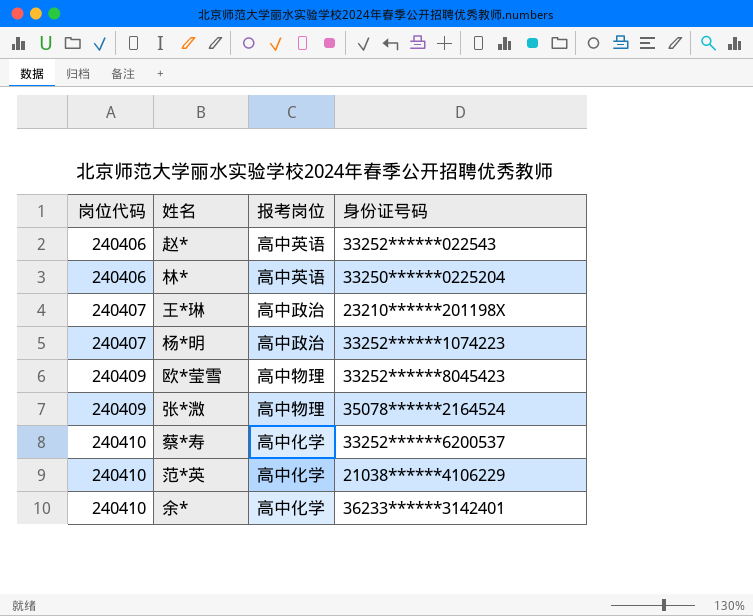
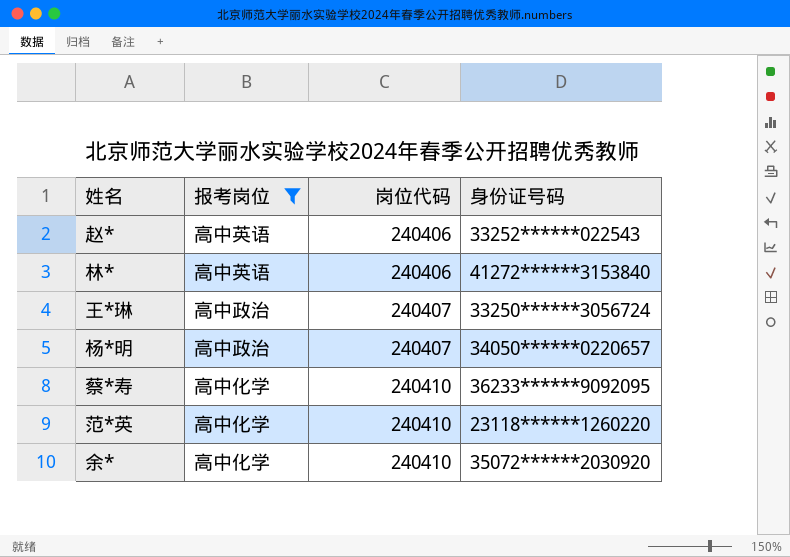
filter: none -> 报考岗位 != 高中物理
column 岗位代码 | position: 1 -> 3
林* | 身份证号码: 33250******0225204 -> 41272******3153840
王*琳 | 身份证号码: 23210******201198X -> 33250******3056724
杨*明 | 身份证号码: 33252******1074223 -> 34050******0220657
蔡*寿 | 身份证号码: 33252******6200537 -> 36233******9092095
范*英 | 身份证号码: 21038******4106229 -> 23118******1260220
余* | 身份证号码: 36233******3142401 -> 35072******2030920

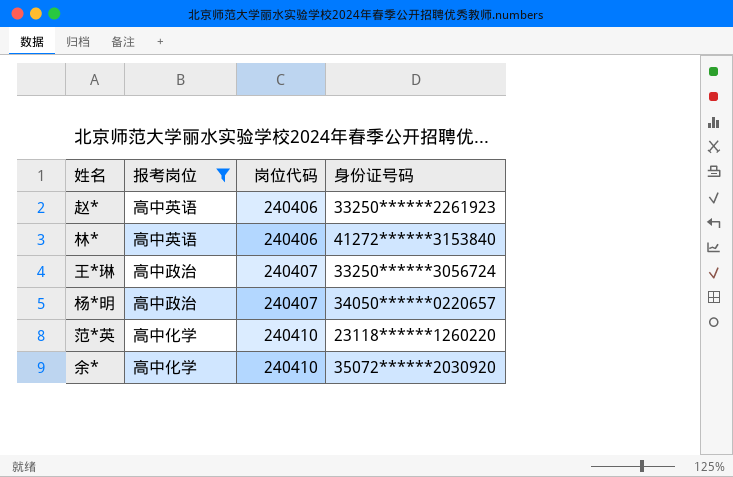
row 蔡*寿: 高中化学 | 240410 | 36233******9092095 -> none
赵* | 身份证号码: 33252******022543 -> 33250******2261923

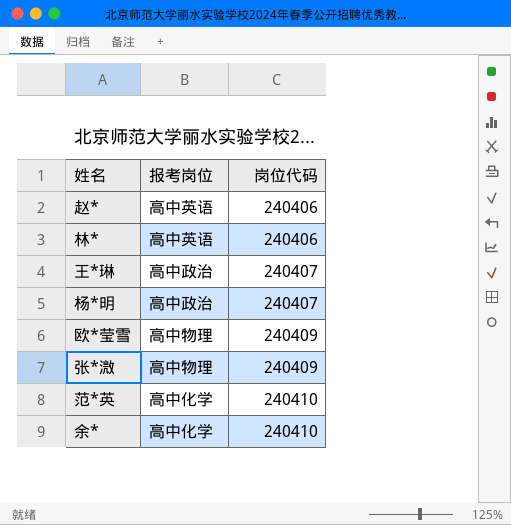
filter: 报考岗位 != 高中物理 -> none
column 身份证号码 | position: 4 -> none

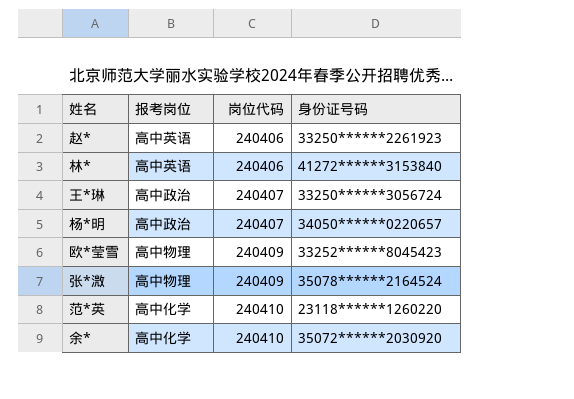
column 身份证号码 | position: none -> 4

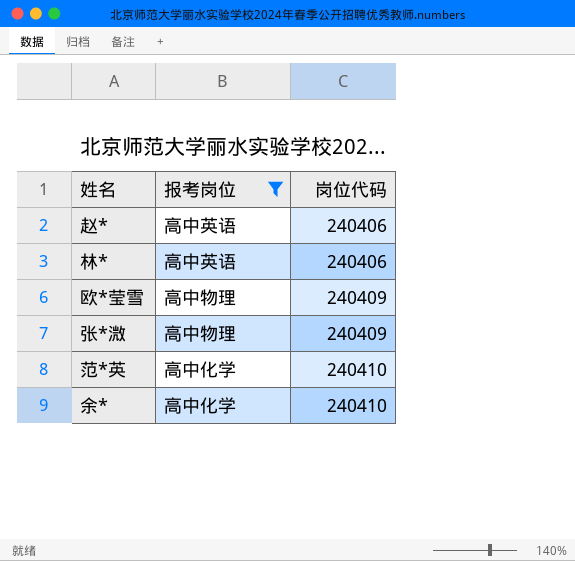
filter: none -> 报考岗位 != 高中政治
column 身份证号码 | position: 4 -> none

